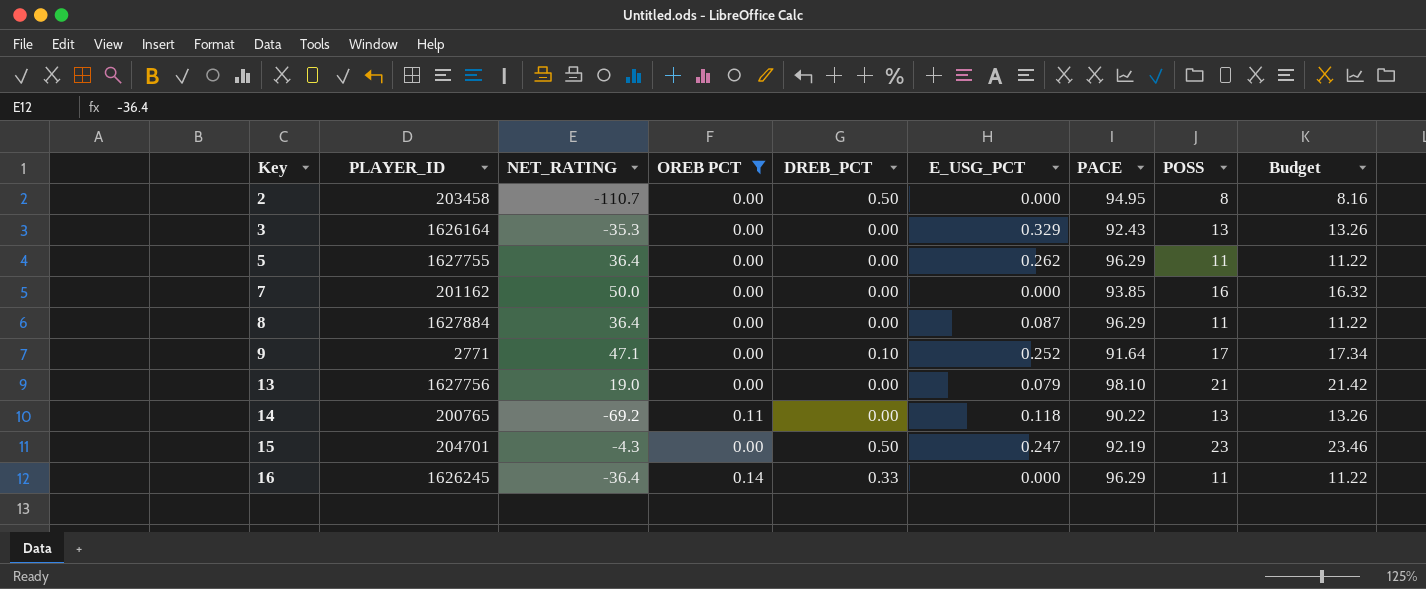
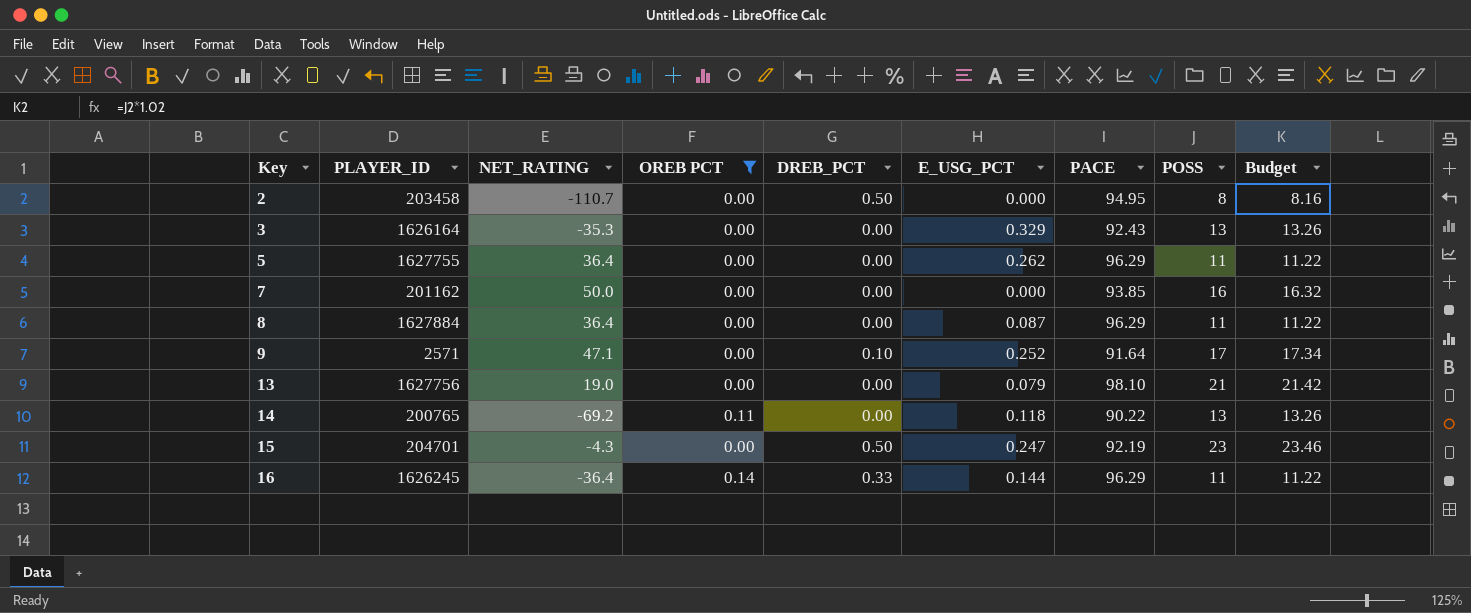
9 | PLAYER_ID: 2771 -> 2571
16 | E_USG_PCT: 0.000 -> 0.144

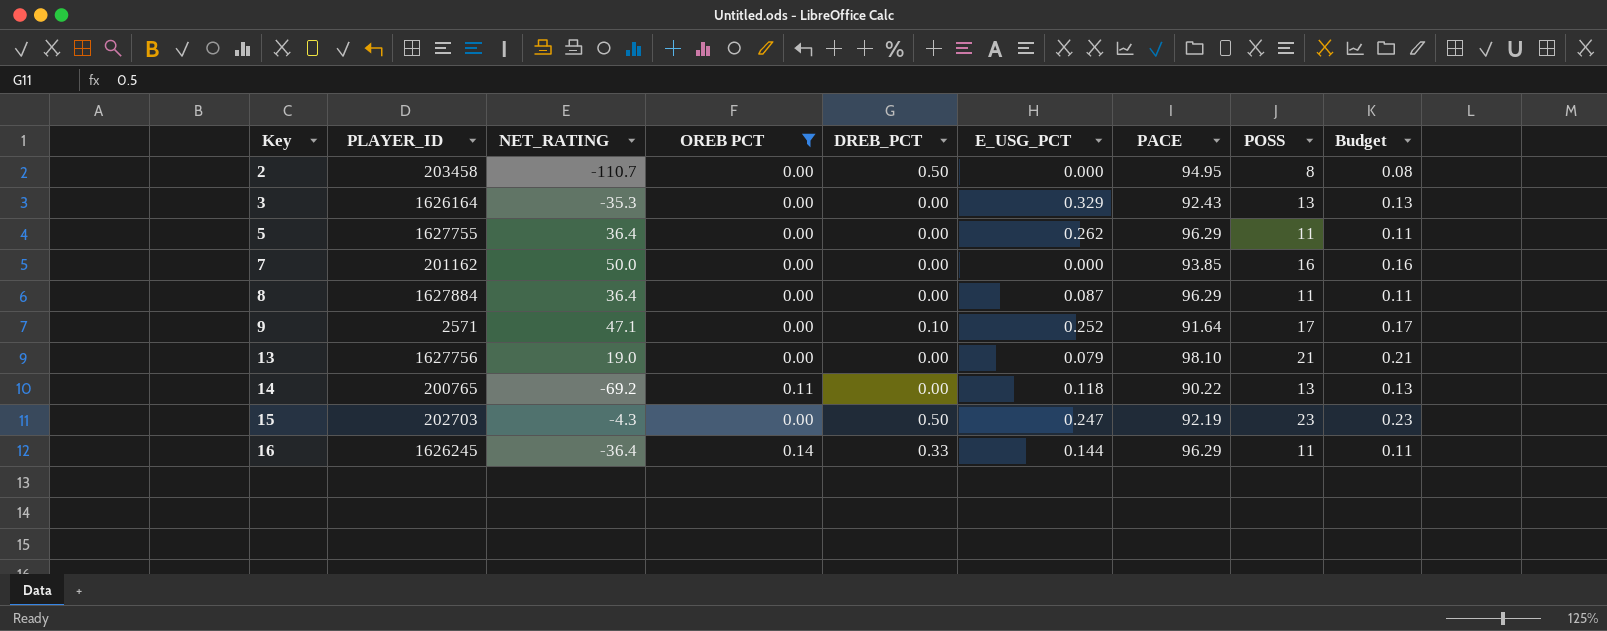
column Budget | formula: [POSS] * 1.02 -> [POSS] * 0.01
15 | PLAYER_ID: 204701 -> 202703

